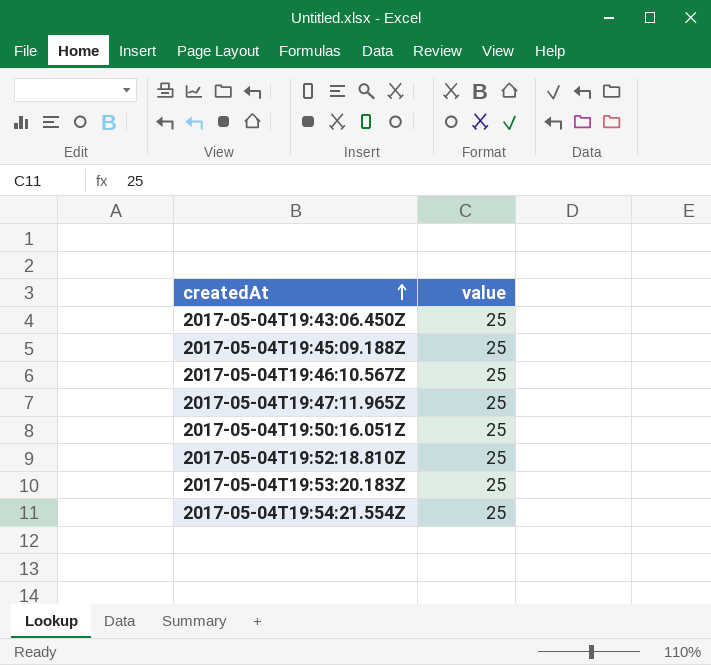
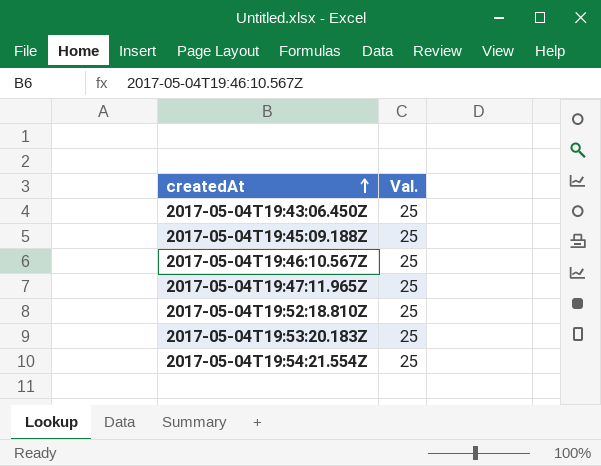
column name: value -> Val.
row 2017-05-04T19:50:16.051Z: 25 -> none

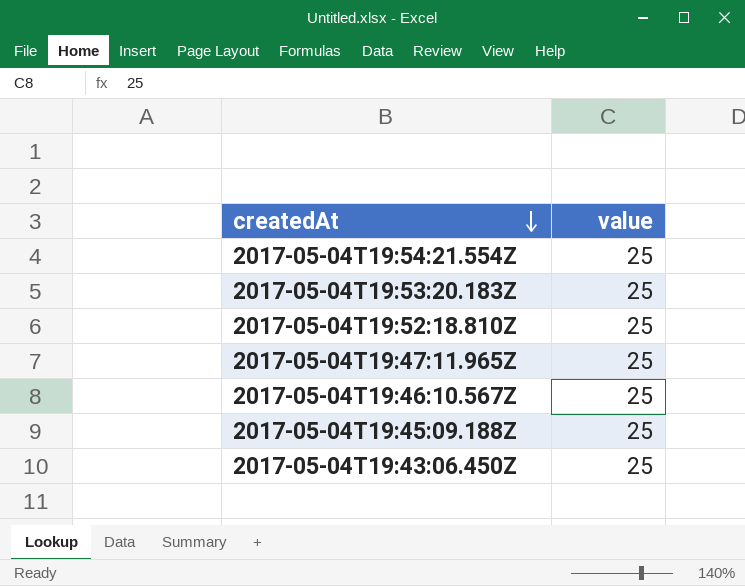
row order: createdAt ascending -> createdAt descending
column name: Val. -> value

